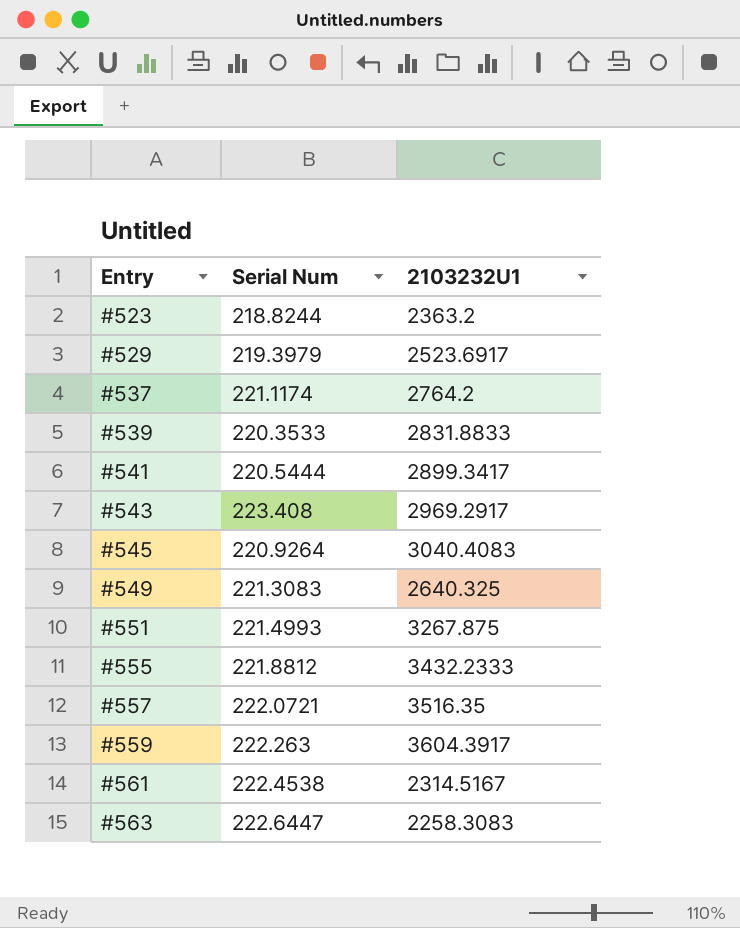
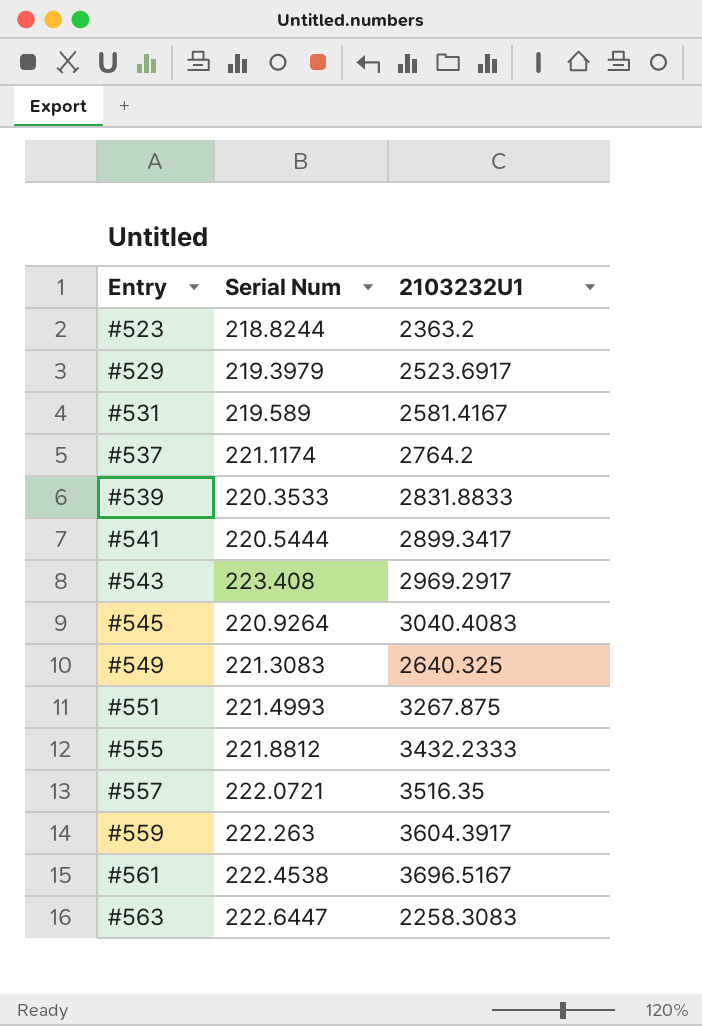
row #531: none -> 219.589 | 2581.4167
#561 | 2103232U1: 2314.5167 -> 3696.5167

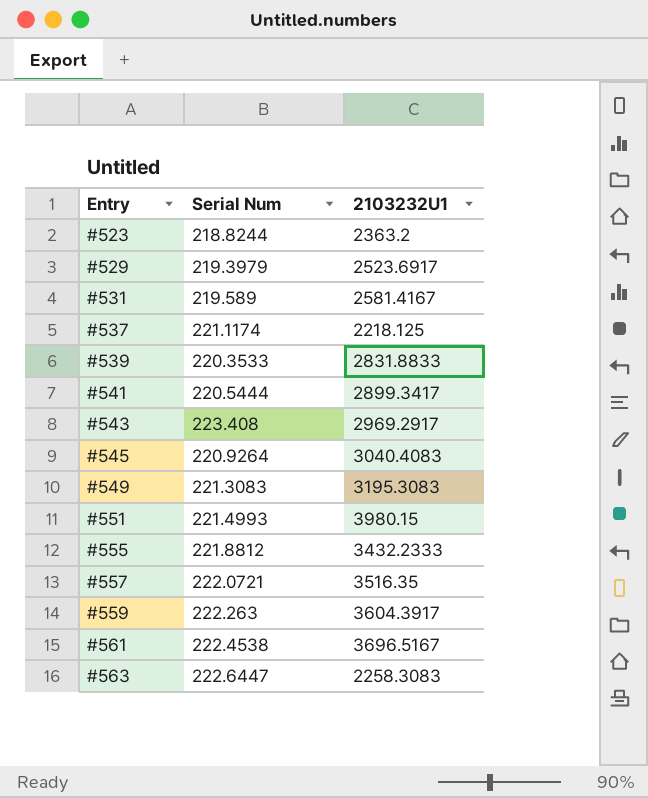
#537 | 2103232U1: 2764.2 -> 2218.125
#549 | 2103232U1: 2640.325 -> 3195.3083
#551 | 2103232U1: 3267.875 -> 3980.15

